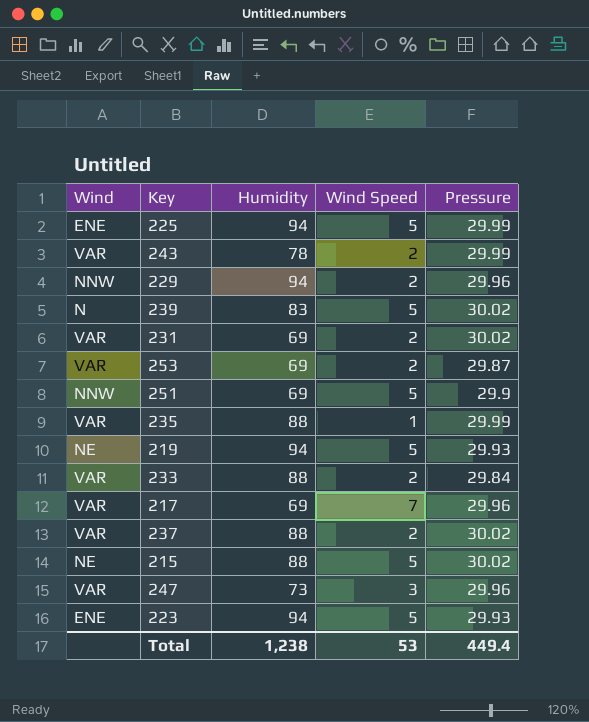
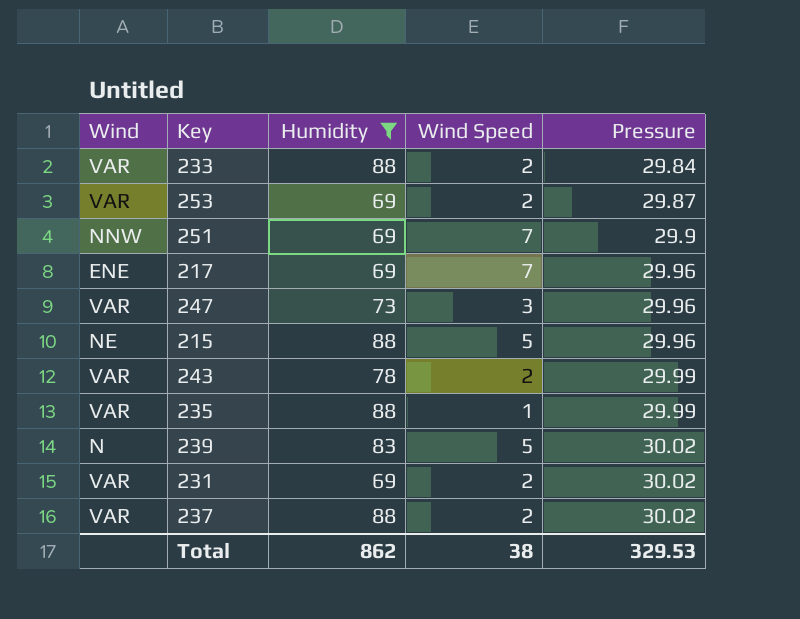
filter: none -> Humidity != 94
row order: none -> Pressure ascending
251 | Wind Speed: 5 -> 7
217 | Wind: VAR -> ENE
215 | Pressure: 30.02 -> 29.96
Total | Humidity: 1,238 -> 862
Total | Wind Speed: 53 -> 38
Total | Pressure: 449.4 -> 329.53

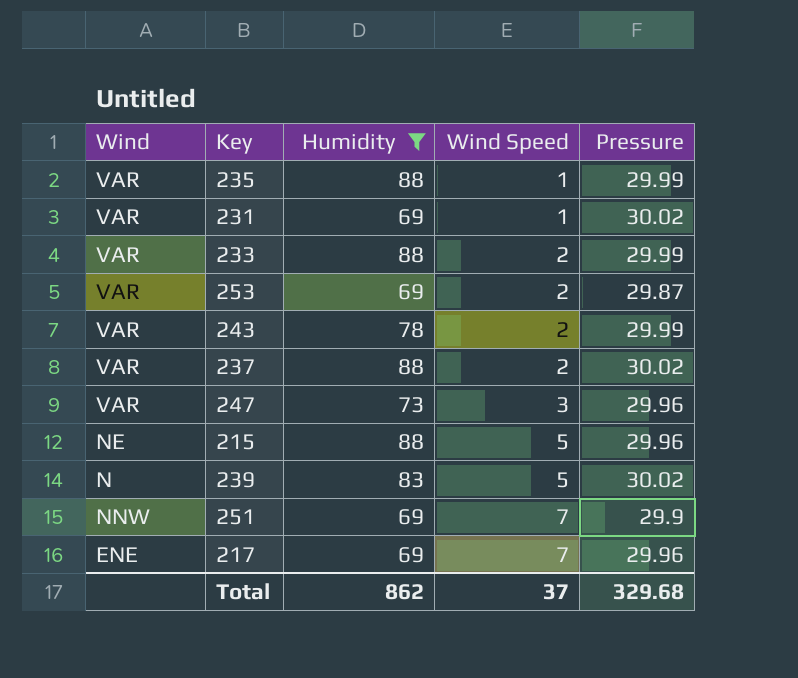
row order: Pressure ascending -> Wind Speed ascending
231 | Wind Speed: 2 -> 1
233 | Pressure: 29.84 -> 29.99
Total | Wind Speed: 38 -> 37
Total | Pressure: 329.53 -> 329.68

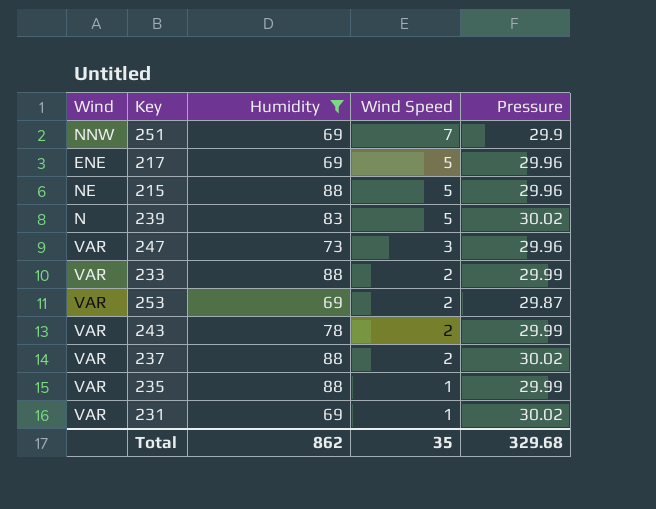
row order: Wind Speed ascending -> Wind Speed descending
217 | Wind Speed: 7 -> 5
Total | Wind Speed: 37 -> 35

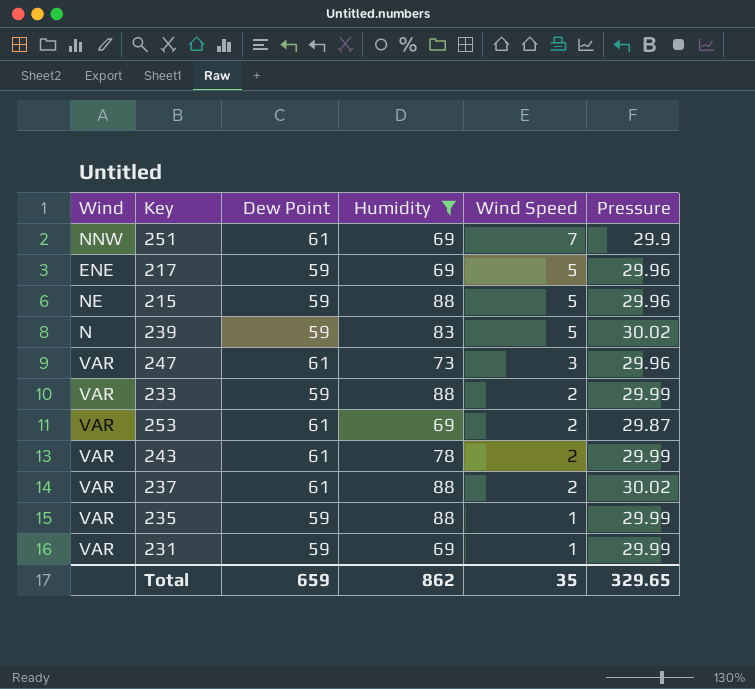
column Dew Point | position: none -> 3
231 | Pressure: 30.02 -> 29.99
Total | Pressure: 329.68 -> 329.65

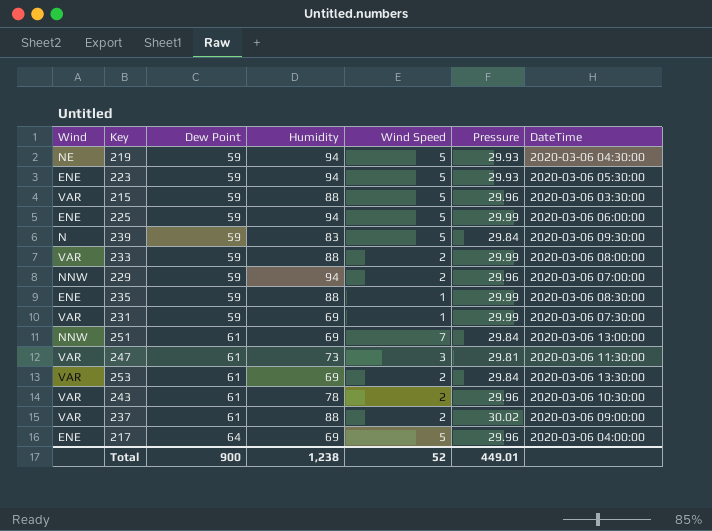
filter: Humidity != 94 -> none
row order: Wind Speed descending -> Dew Point ascending
column DateTime | position: none -> 7
215 | Wind: NE -> VAR
239 | Pressure: 30.02 -> 29.84
235 | Wind: VAR -> ENE
251 | Pressure: 29.9 -> 29.84
247 | Pressure: 29.96 -> 29.81
253 | Pressure: 29.87 -> 29.84
243 | Pressure: 29.99 -> 29.96
217 | Dew Point: 59 -> 64
Total | Dew Point: 659 -> 900
Total | Humidity: 862 -> 1,238
Total | Wind Speed: 35 -> 52
Total | Pressure: 329.65 -> 449.01

